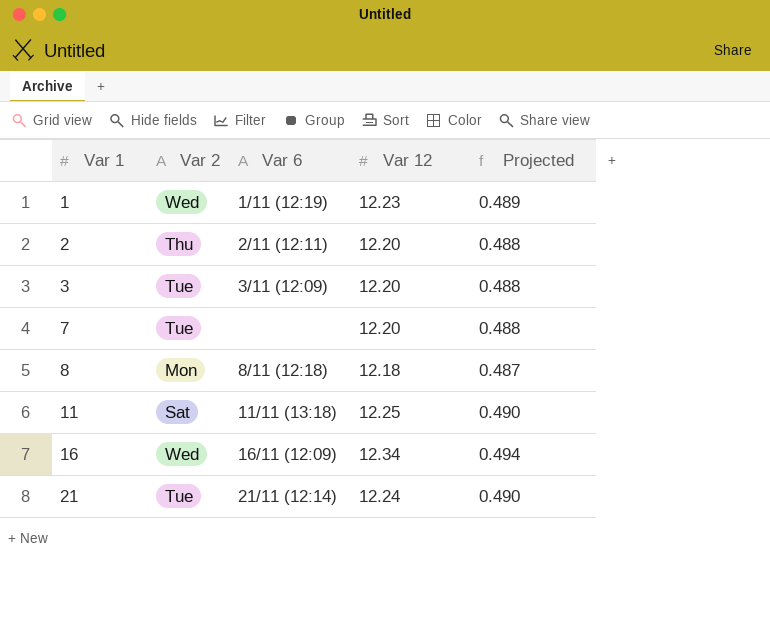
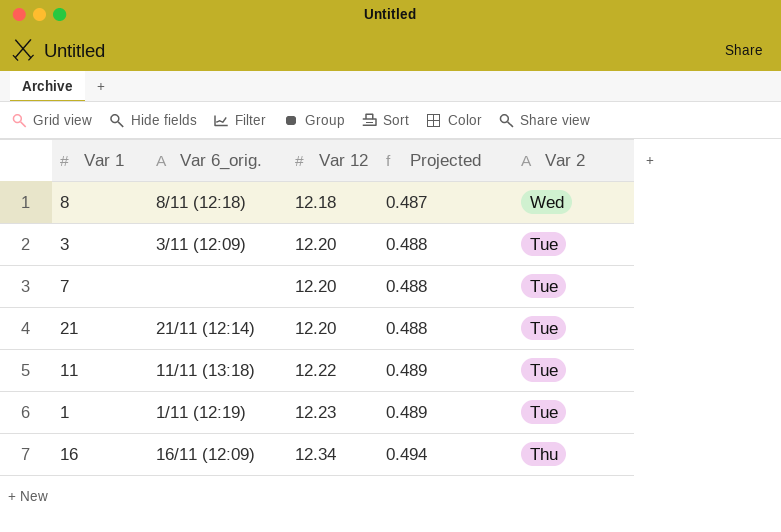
row order: Var 1 ascending -> Var 12 ascending
column name: Var 6 -> Var 6_orig.
column Var 2 | position: 2 -> 5
row 2: Thu | 2/11 (12:11) | 12.20 | 0.488 -> none
8 | Var 2: Mon -> Wed
21 | Var 12: 12.24 -> 12.20
21 | Projected: 0.490 -> 0.488
11 | Var 12: 12.25 -> 12.22
11 | Projected: 0.490 -> 0.489
11 | Var 2: Sat -> Tue
1 | Var 2: Wed -> Tue
16 | Var 2: Wed -> Thu

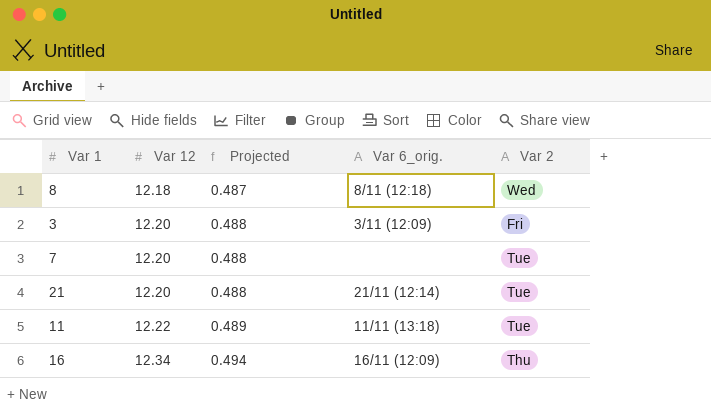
column Var 6_orig. | position: 2 -> 4
row 1: 1/11 (12:19) | 12.23 | 0.489 | Tue -> none
3 | Var 2: Tue -> Fri

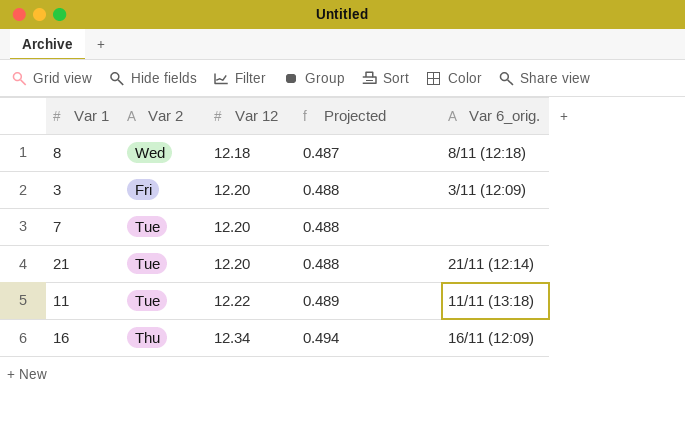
column Var 2 | position: 5 -> 2

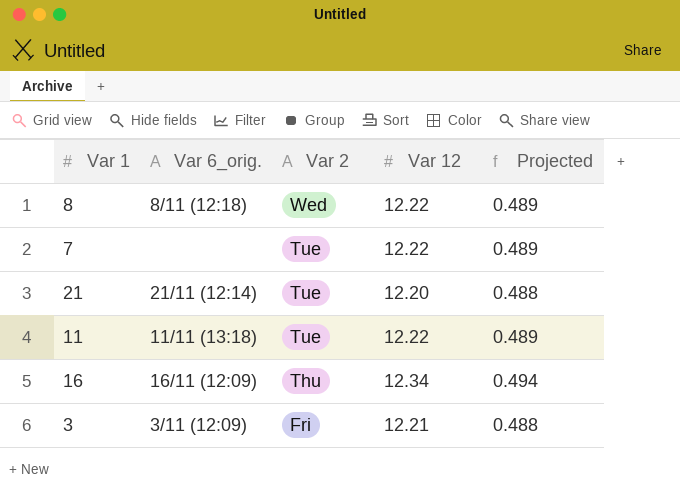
row order: Var 12 ascending -> Var 2 descending
column Var 6_orig. | position: 5 -> 2
8 | Var 12: 12.18 -> 12.22
8 | Projected: 0.487 -> 0.489
7 | Var 12: 12.20 -> 12.22
7 | Projected: 0.488 -> 0.489
3 | Var 12: 12.20 -> 12.21

